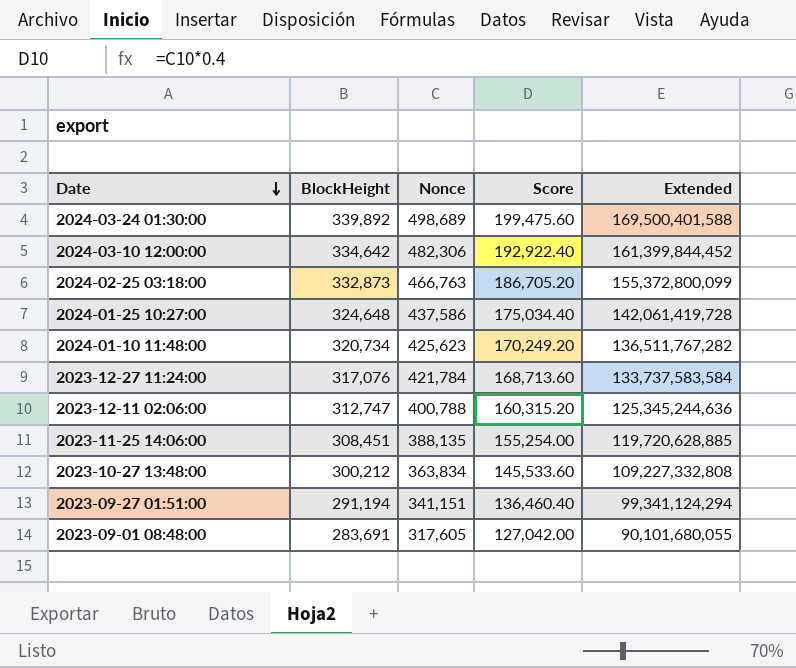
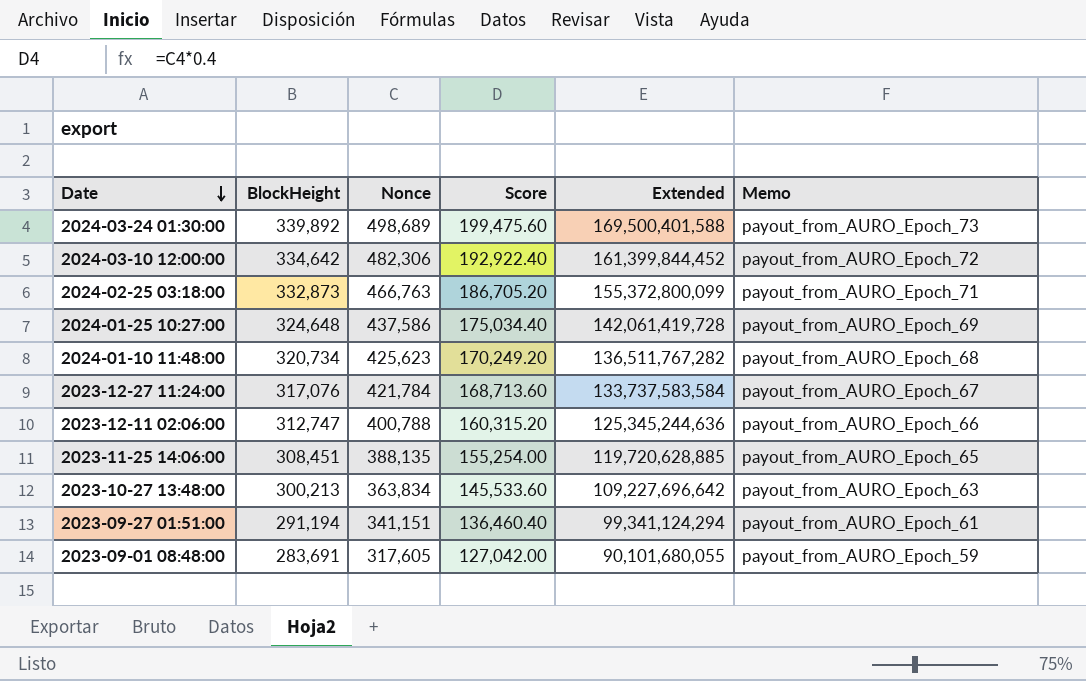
column Memo | position: none -> 6
2023-10-27 13:48:00 | BlockHeight: 300,212 -> 300,213
2023-10-27 13:48:00 | Extended: 109,227,332,808 -> 109,227,696,642

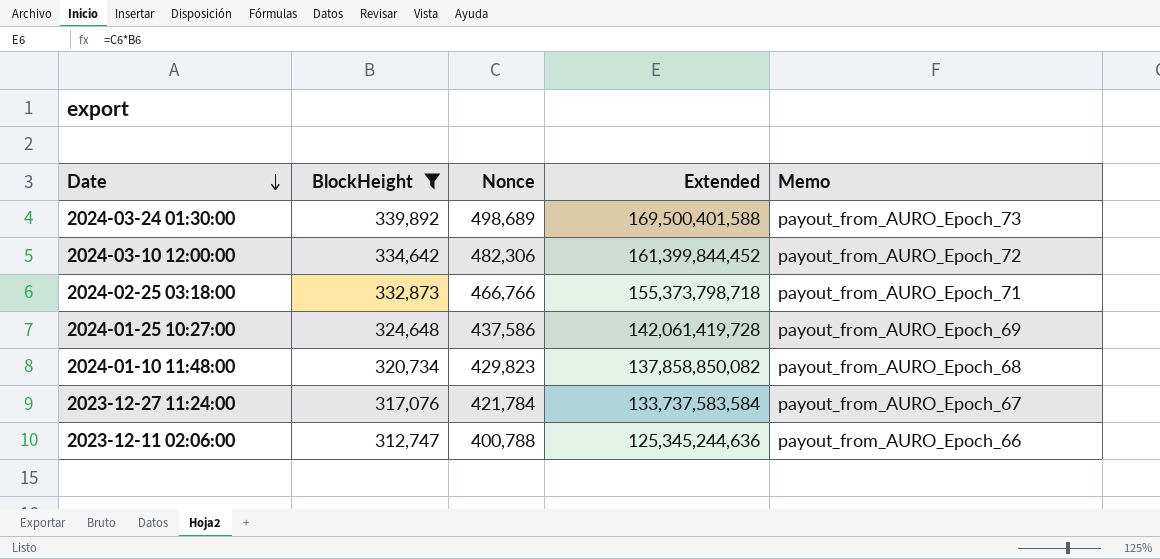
filter: none -> BlockHeight >= 312,747
column Score | formula: [Nonce] * 0.4 -> none
2024-02-25 03:18:00 | Nonce: 466,763 -> 466,766
2024-02-25 03:18:00 | Extended: 155,372,800,099 -> 155,373,798,718
2024-01-10 11:48:00 | Nonce: 425,623 -> 429,823
2024-01-10 11:48:00 | Extended: 136,511,767,282 -> 137,858,850,082

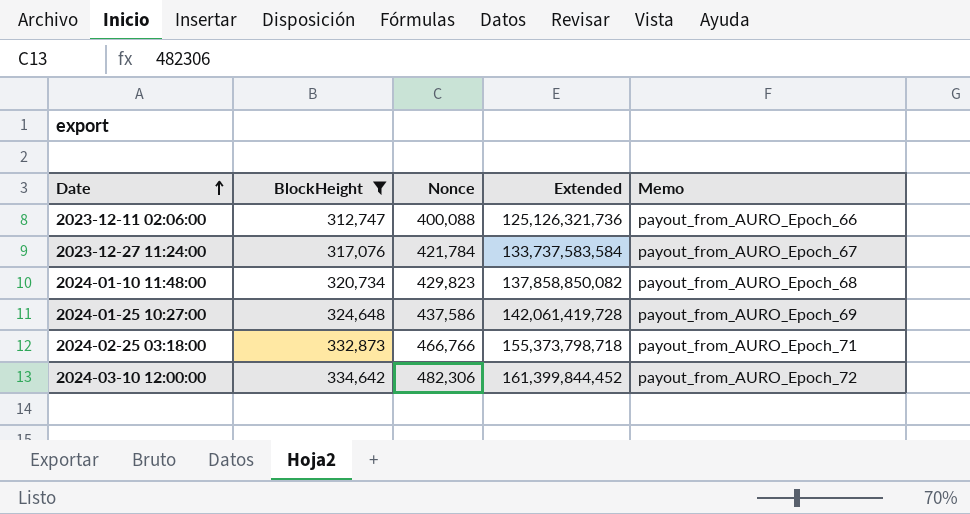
row order: Date descending -> Date ascending
row 2024-03-24 01:30:00: 339,892 | 498,689 | 169,500,401,588 | payout_from_AURO_Epoch_73 -> none
2023-12-11 02:06:00 | Nonce: 400,788 -> 400,088
2023-12-11 02:06:00 | Extended: 125,345,244,636 -> 125,126,321,736

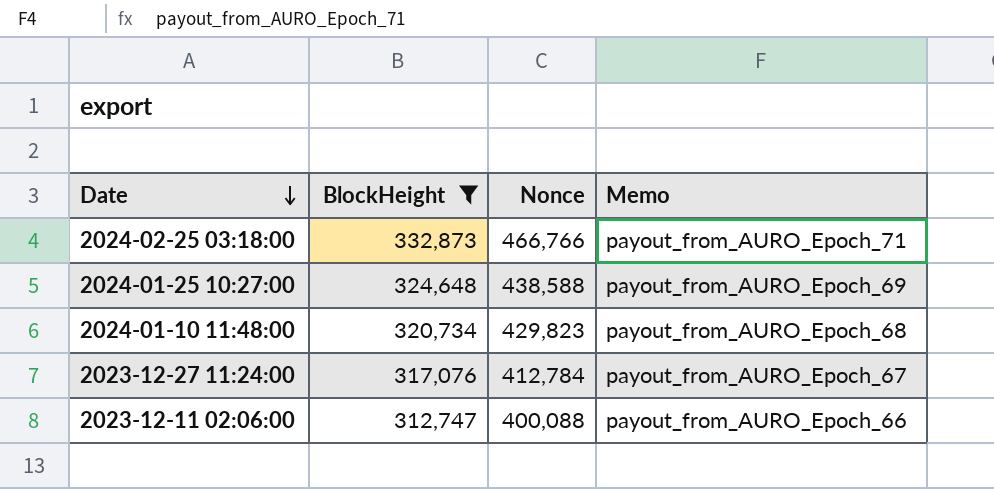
row order: Date ascending -> Date descending
column Extended | formula: [BlockHeight] * [Nonce] -> none
row 2024-03-10 12:00:00: 334,642 | 482,306 | 161,399,844,452 | payout_from_AURO_Epoch_72 -> none
2024-01-25 10:27:00 | Nonce: 437,586 -> 438,588
2023-12-27 11:24:00 | Nonce: 421,784 -> 412,784

